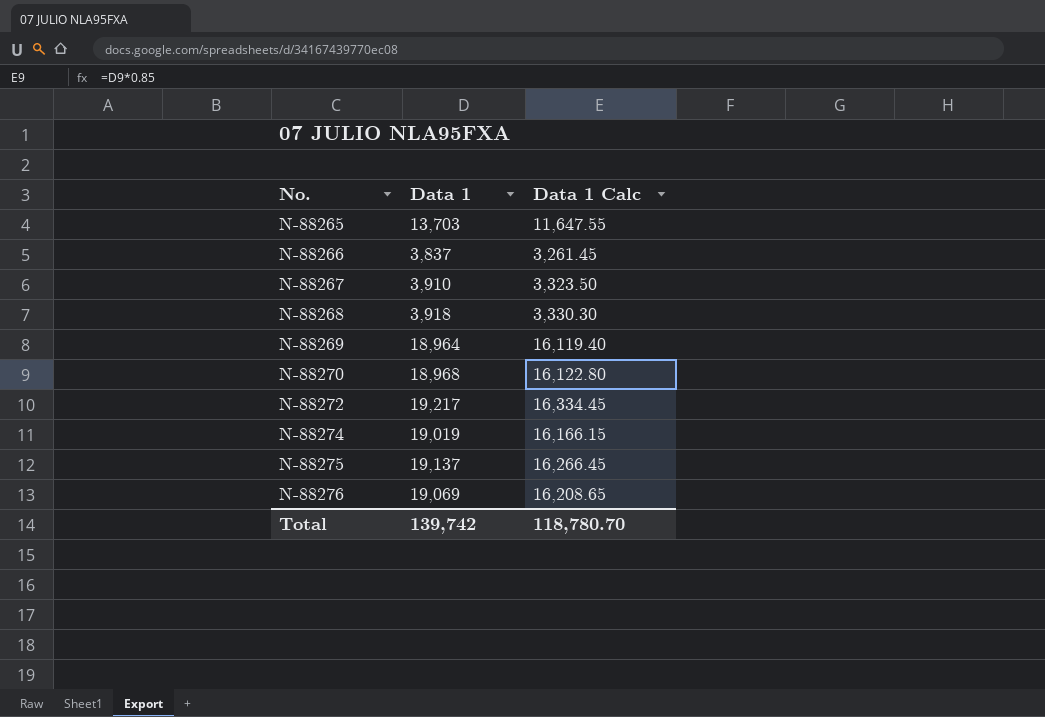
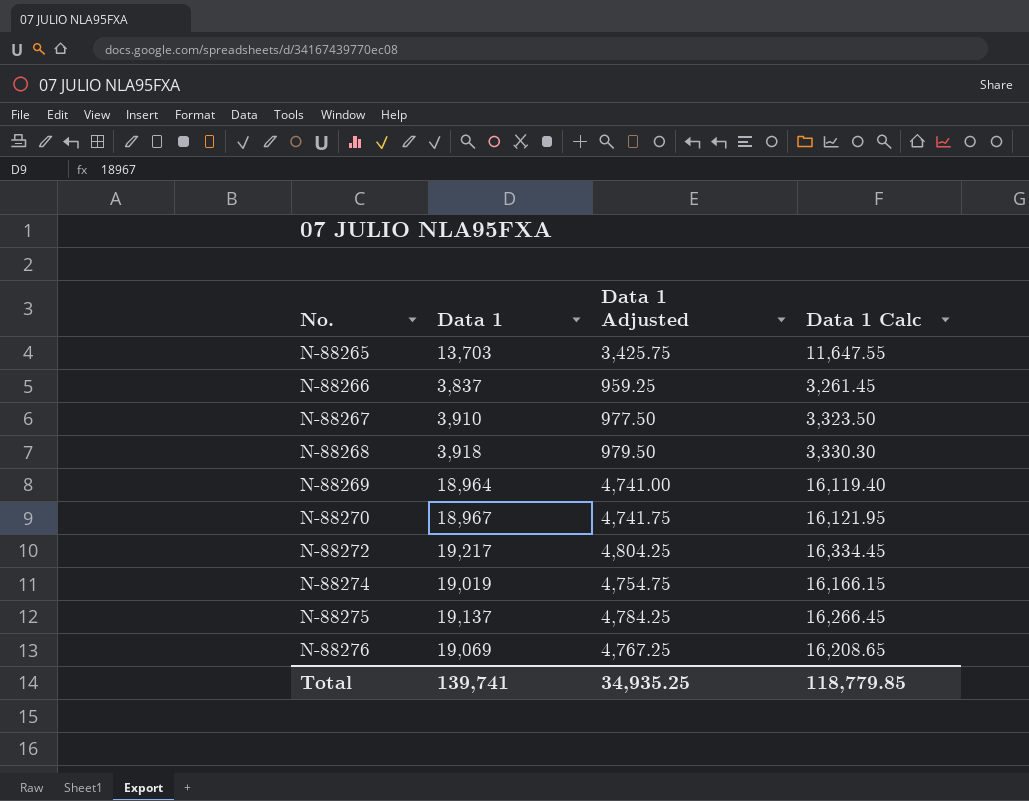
column Data 1 Adjusted | formula: none -> [Data 1] * 0.25
N-88270 | Data 1: 18,968 -> 18,967
N-88270 | Data 1 Calc: 16,122.80 -> 16,121.95
Total | Data 1: 139,742 -> 139,741
Total | Data 1 Calc: 118,780.70 -> 118,779.85

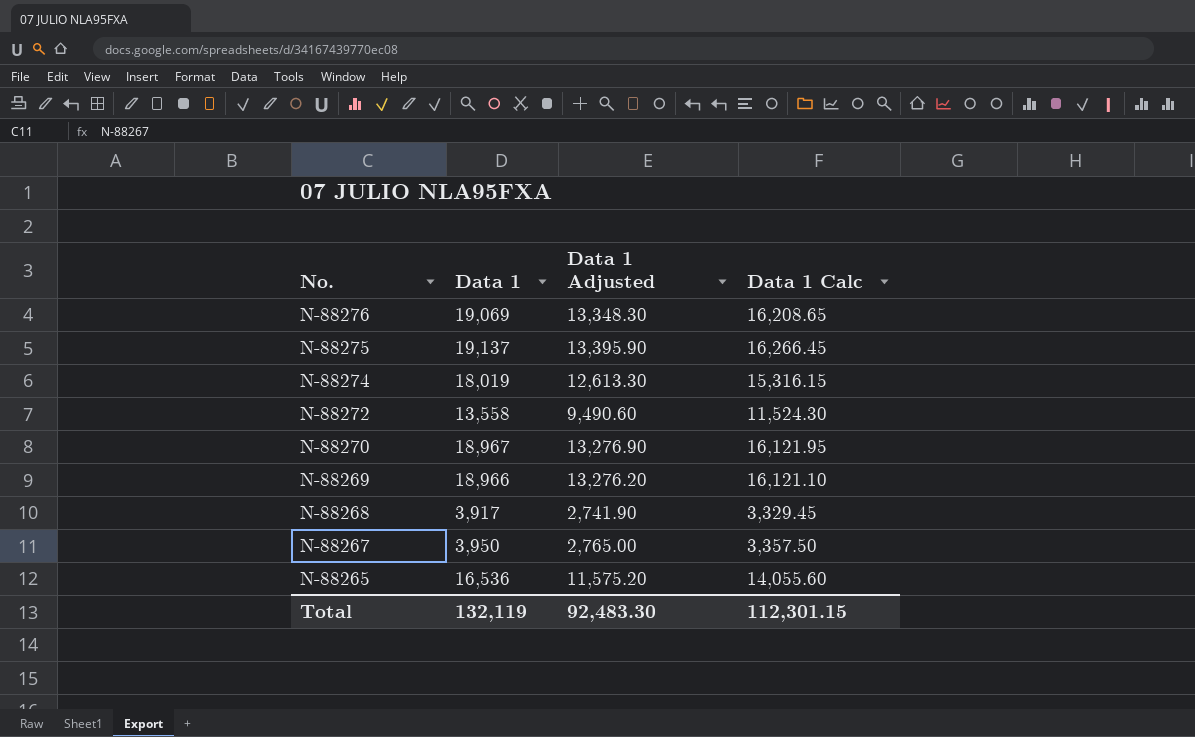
row order: No. ascending -> No. descending
column Data 1 Adjusted | formula: [Data 1] * 0.25 -> [Data 1] * 0.7
row N-88266: 3,837 | 959.25 | 3,261.45 -> none
N-88274 | Data 1: 19,019 -> 18,019
N-88274 | Data 1 Calc: 16,166.15 -> 15,316.15
N-88272 | Data 1: 19,217 -> 13,558
N-88272 | Data 1 Calc: 16,334.45 -> 11,524.30
N-88269 | Data 1: 18,964 -> 18,966
N-88269 | Data 1 Calc: 16,119.40 -> 16,121.10
N-88268 | Data 1: 3,918 -> 3,917
N-88268 | Data 1 Calc: 3,330.30 -> 3,329.45
N-88267 | Data 1: 3,910 -> 3,950
N-88267 | Data 1 Calc: 3,323.50 -> 3,357.50
N-88265 | Data 1: 13,703 -> 16,536
N-88265 | Data 1 Calc: 11,647.55 -> 14,055.60
Total | Data 1: 139,741 -> 132,119
Total | Data 1 Adjusted: 34,935.25 -> 92,483.30
Total | Data 1 Calc: 118,779.85 -> 112,301.15

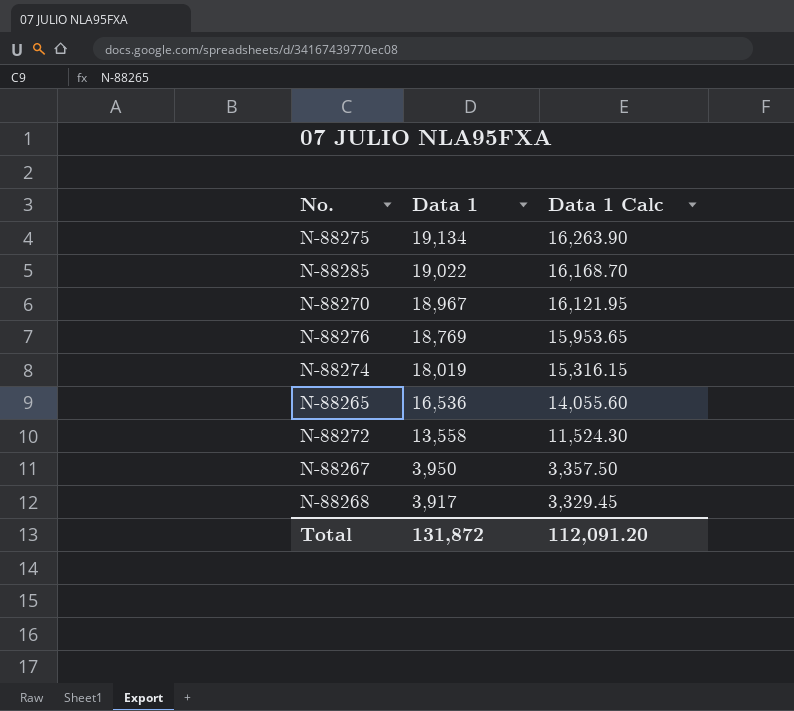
row order: No. descending -> Data 1 descending
column Data 1 Adjusted | formula: [Data 1] * 0.7 -> none
row N-88269: 18,966 | 13,276.20 | 16,121.10 -> none
N-88275 | Data 1: 19,137 -> 19,134
N-88275 | Data 1 Calc: 16,266.45 -> 16,263.90
row N-88285: none -> 19,022 | 16,168.70
N-88276 | Data 1: 19,069 -> 18,769
N-88276 | Data 1 Calc: 16,208.65 -> 15,953.65
Total | Data 1: 132,119 -> 131,872
Total | Data 1 Calc: 112,301.15 -> 112,091.20

